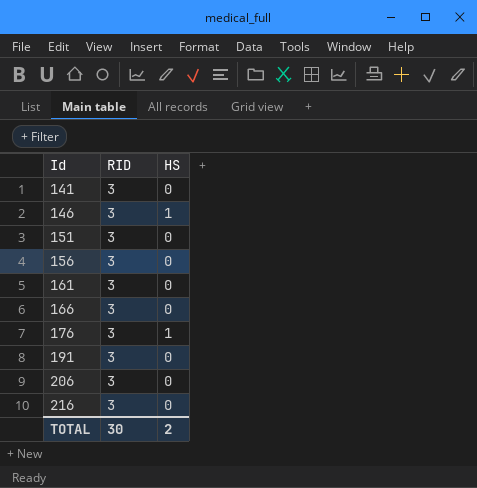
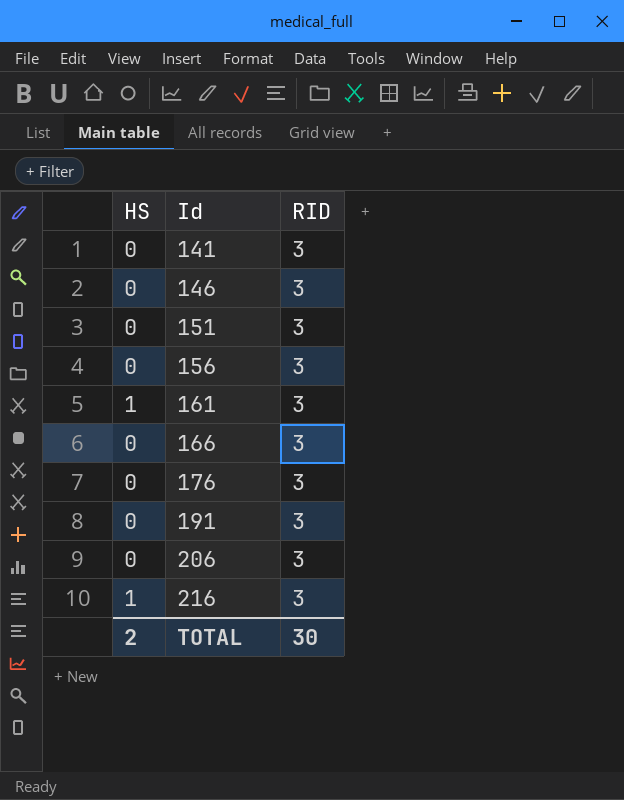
column HS | position: 3 -> 1
146 | HS: 1 -> 0
161 | HS: 0 -> 1
176 | HS: 1 -> 0
216 | HS: 0 -> 1

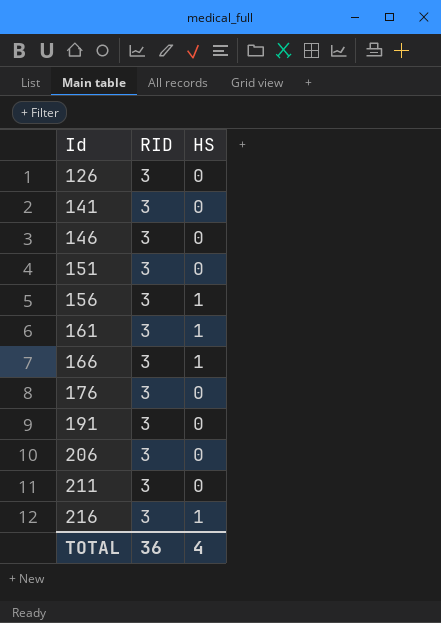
column HS | position: 1 -> 3
row 126: none -> 3 | 0
156 | HS: 0 -> 1
166 | HS: 0 -> 1
row 211: none -> 3 | 0
TOTAL | RID: 30 -> 36
TOTAL | HS: 2 -> 4

